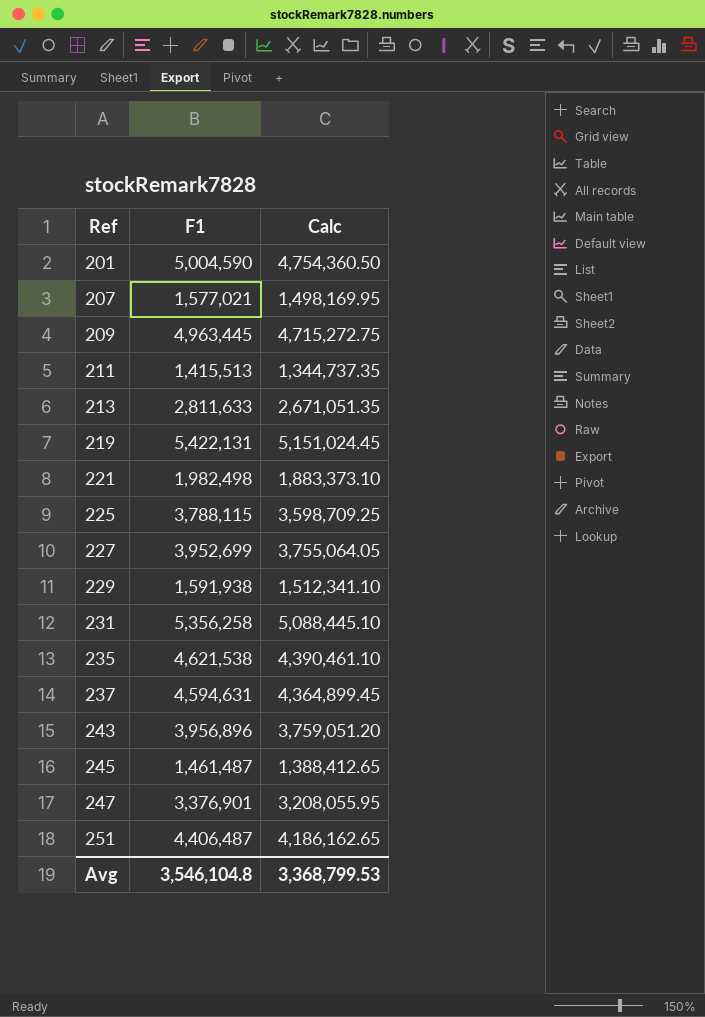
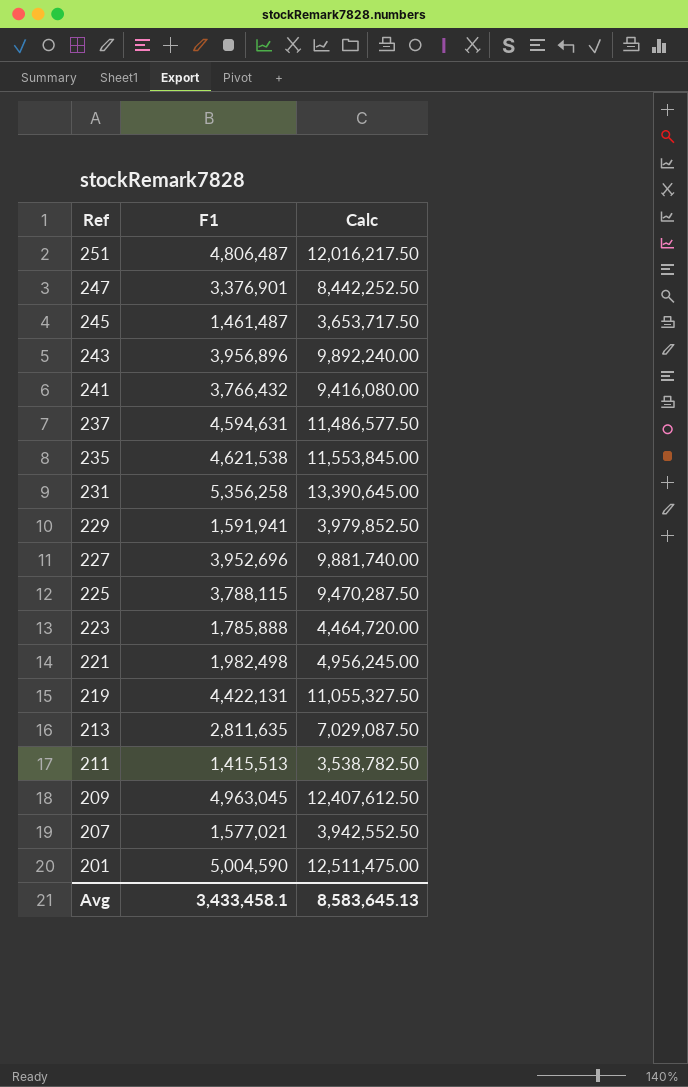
row order: Ref ascending -> Ref descending
column Calc | formula: [F1] * 0.95 -> [F1] * 2.5
251 | F1: 4,406,487 -> 4,806,487
row 241: none -> 3,766,432 | 9,416,080.00
229 | F1: 1,591,938 -> 1,591,941
227 | F1: 3,952,699 -> 3,952,696
row 223: none -> 1,785,888 | 4,464,720.00
219 | F1: 5,422,131 -> 4,422,131
213 | F1: 2,811,633 -> 2,811,635
209 | F1: 4,963,445 -> 4,963,045
Avg | F1: 3,546,104.8 -> 3,433,458.1
Avg | Calc: 3,368,799.53 -> 8,583,645.13

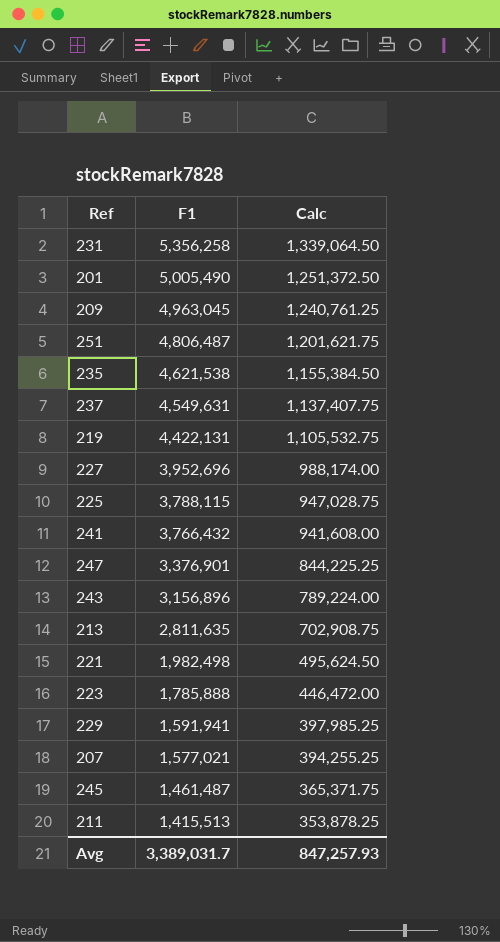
row order: Ref descending -> F1 descending
column Calc | formula: [F1] * 2.5 -> [F1] * 0.25
201 | F1: 5,004,590 -> 5,005,490
237 | F1: 4,594,631 -> 4,549,631
243 | F1: 3,956,896 -> 3,156,896
Avg | F1: 3,433,458.1 -> 3,389,031.7
Avg | Calc: 8,583,645.13 -> 847,257.93

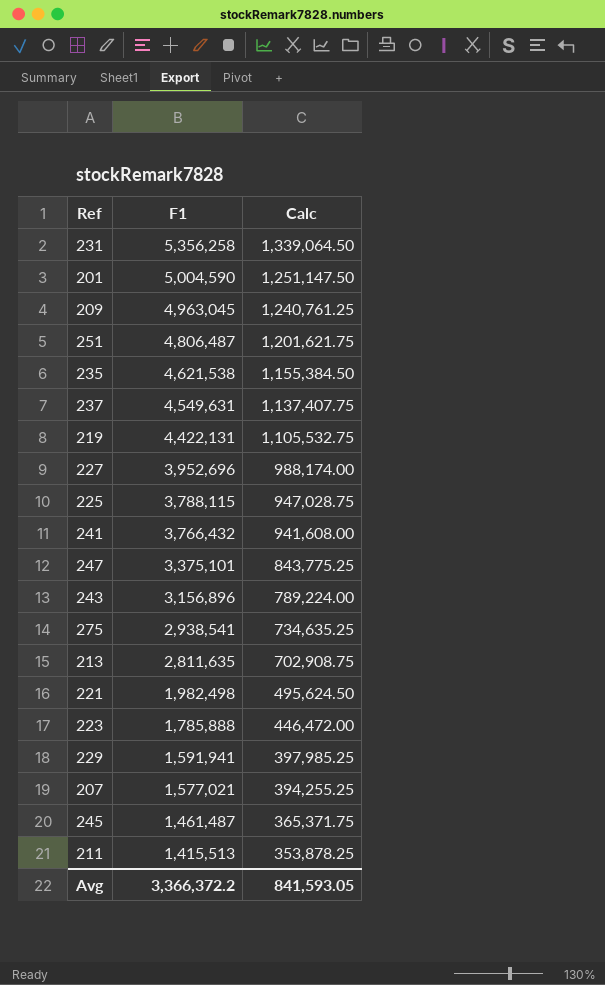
201 | F1: 5,005,490 -> 5,004,590
201 | Calc: 1,251,372.50 -> 1,251,147.50
247 | F1: 3,376,901 -> 3,375,101
247 | Calc: 844,225.25 -> 843,775.25
row 275: none -> 2,938,541 | 734,635.25
Avg | F1: 3,389,031.7 -> 3,366,372.2
Avg | Calc: 847,257.93 -> 841,593.05

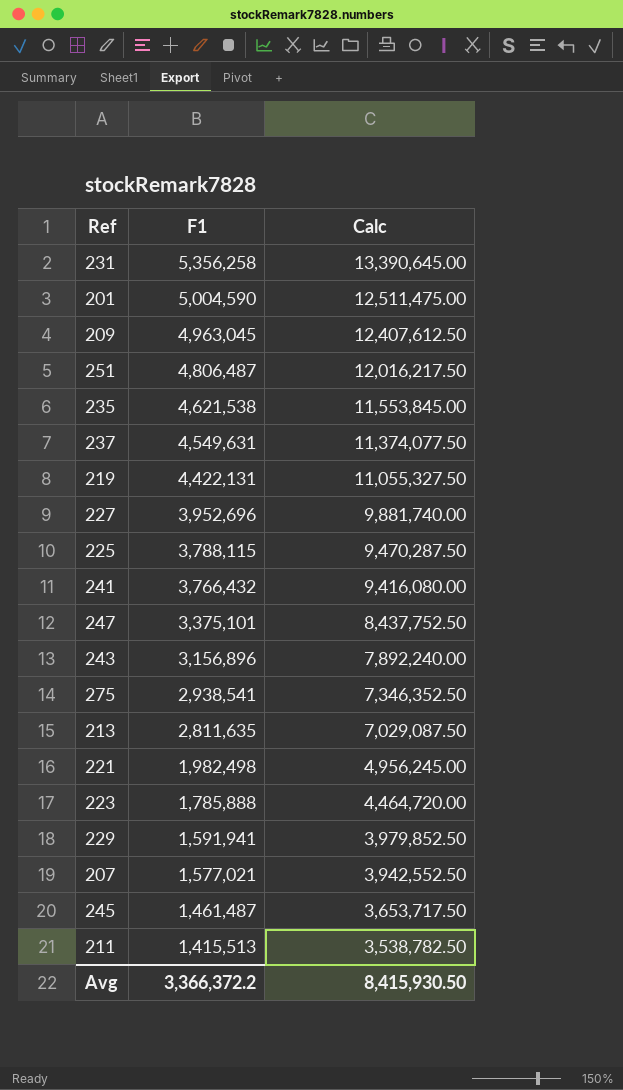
column Calc | formula: [F1] * 0.25 -> [F1] * 2.5
Avg | Calc: 841,593.05 -> 8,415,930.50

